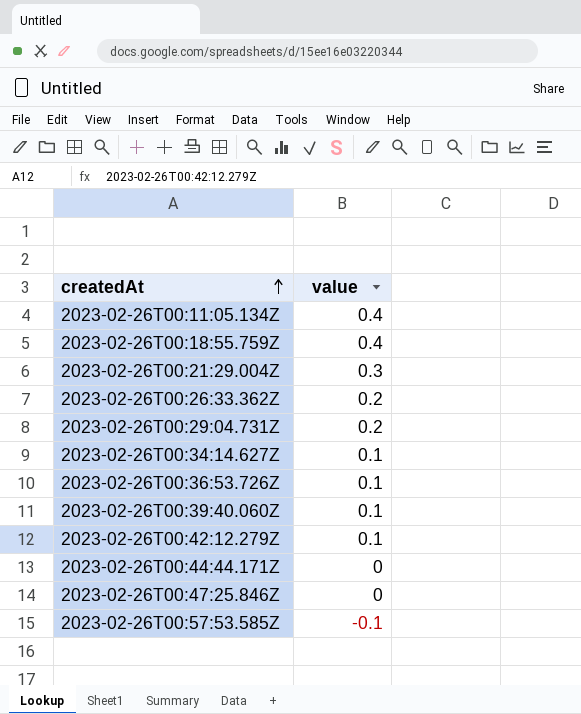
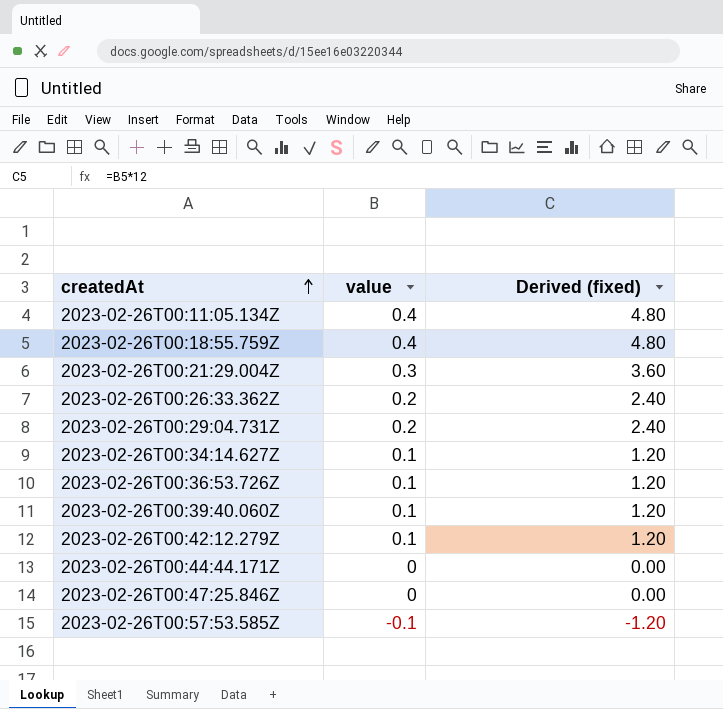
column Derived (fixed) | formula: none -> [value] * 12

